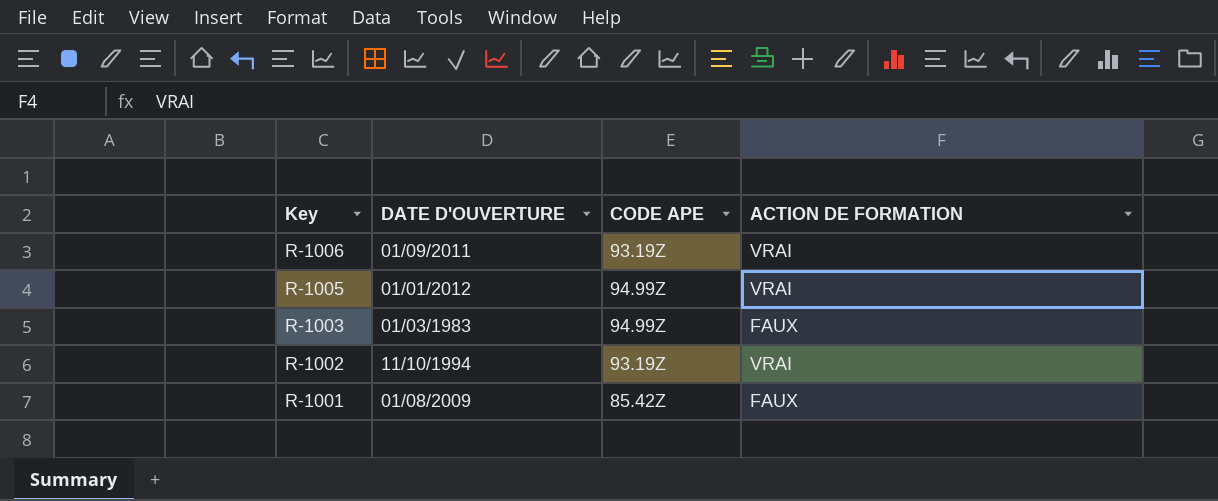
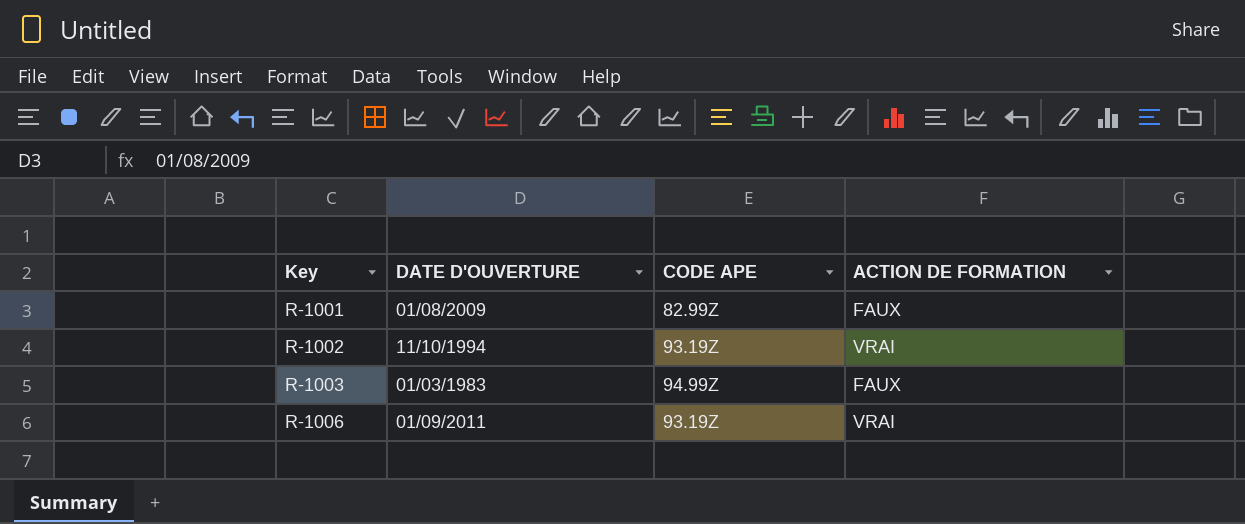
row order: Key descending -> Key ascending
row R-1005: 01/01/2012 | 94.99Z | VRAI -> none
R-1001 | CODE APE: 85.42Z -> 82.99Z

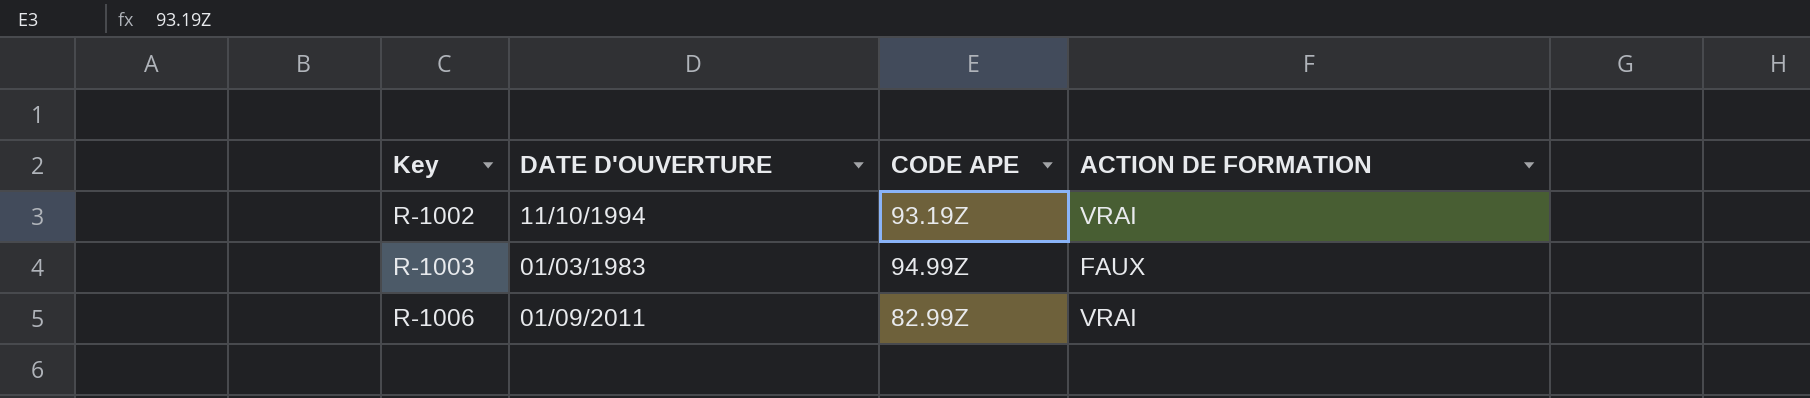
row R-1001: 01/08/2009 | 82.99Z | FAUX -> none
R-1006 | CODE APE: 93.19Z -> 82.99Z

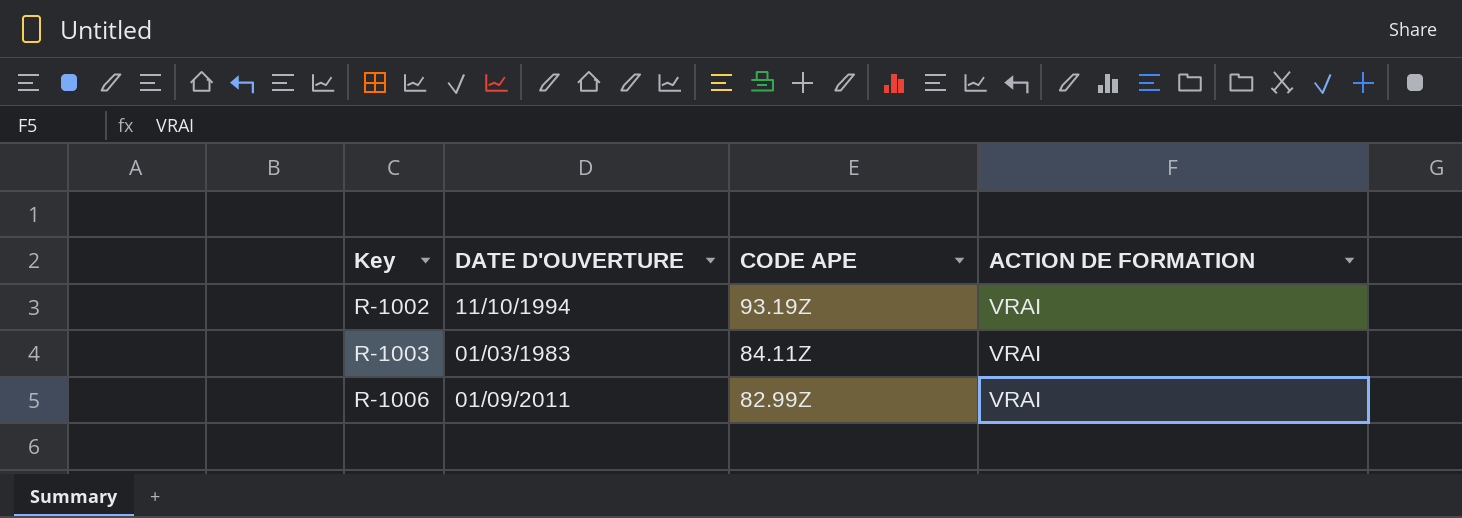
R-1003 | CODE APE: 94.99Z -> 84.11Z
R-1003 | ACTION DE FORMATION: FAUX -> VRAI

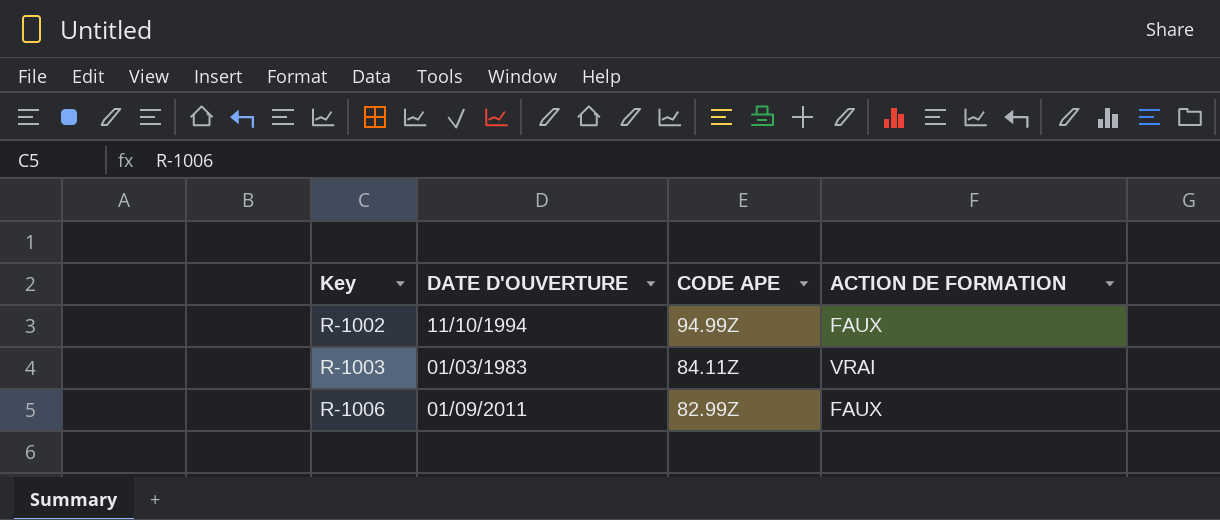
R-1002 | CODE APE: 93.19Z -> 94.99Z
R-1002 | ACTION DE FORMATION: VRAI -> FAUX
R-1006 | ACTION DE FORMATION: VRAI -> FAUX

